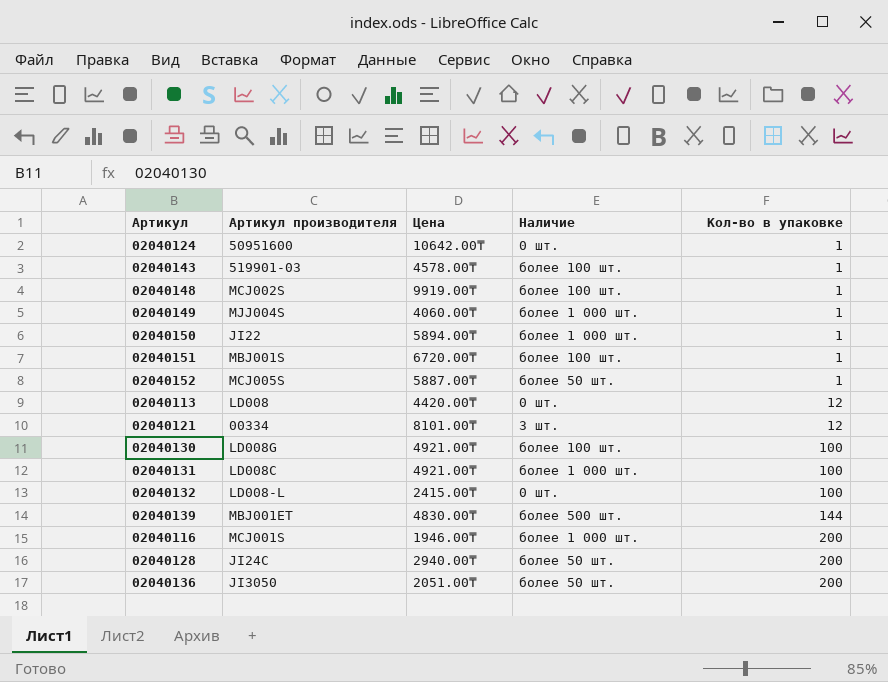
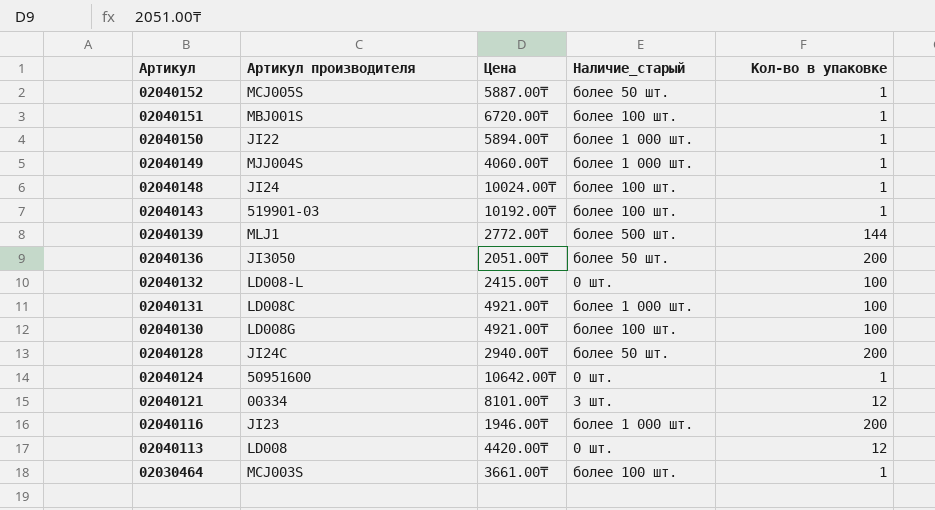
row order: Кол-во в упаковке ascending -> Артикул descending
column name: Наличие -> Наличие_старый
02040148 | Артикул производителя: MCJ002S -> JI24
02040148 | Цена: 9919.00₸ -> 10024.00₸
02040143 | Цена: 4578.00₸ -> 10192.00₸
02040139 | Артикул производителя: MBJ001ET -> MLJ1
02040139 | Цена: 4830.00₸ -> 2772.00₸
02040116 | Артикул производителя: MCJ001S -> JI23
row 02030464: none -> MCJ003S | 3661.00₸ | более 100 шт. | 1

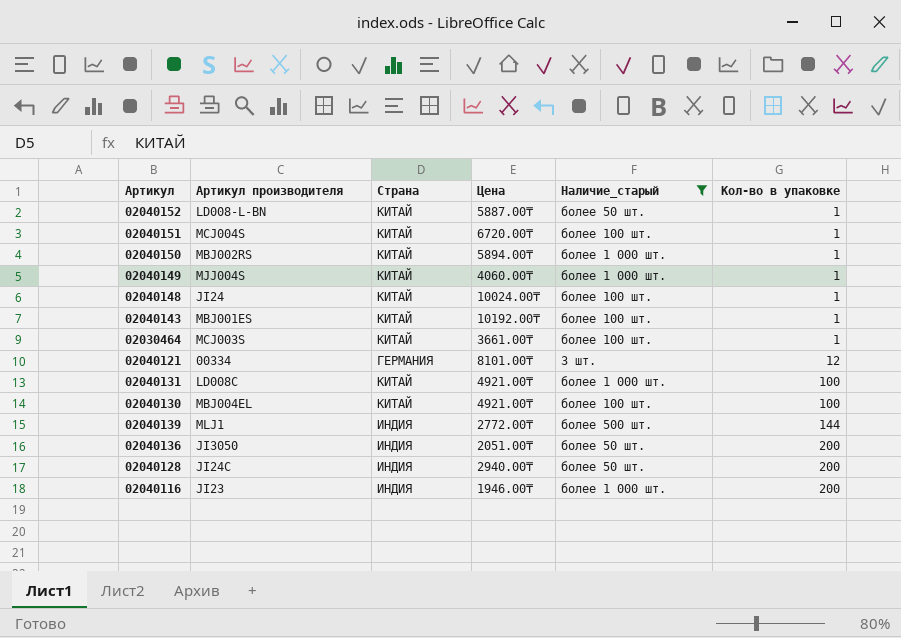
filter: none -> Наличие_старый != 0 шт.
row order: Артикул descending -> Кол-во в упаковке ascending
column Страна | position: none -> 3
02040152 | Артикул производителя: MCJ005S -> LD008-L-BN
02040151 | Артикул производителя: MBJ001S -> MCJ004S
02040150 | Артикул производителя: JI22 -> MBJ002RS
02040143 | Артикул производителя: 519901-03 -> MBJ001ES
02040130 | Артикул производителя: LD008G -> MBJ004EL

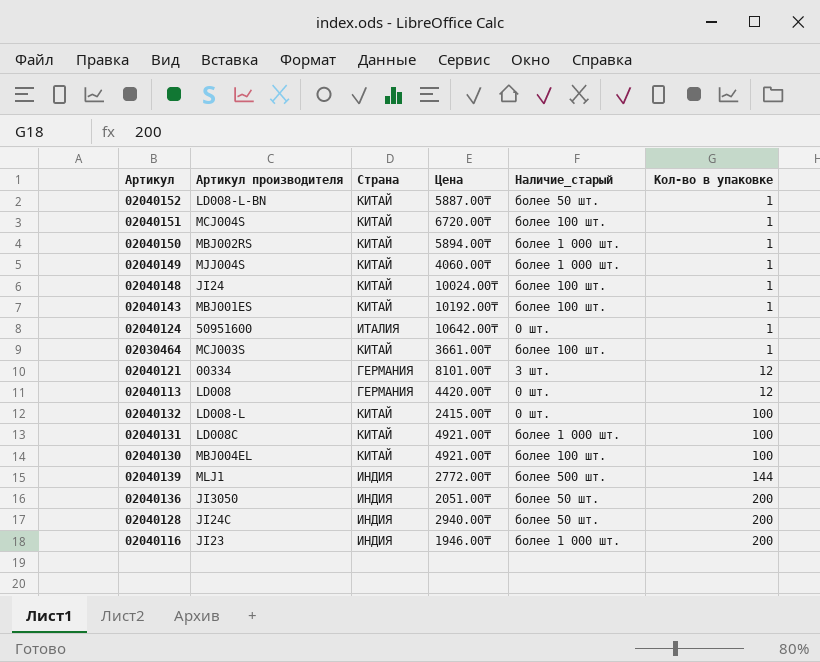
filter: Наличие_старый != 0 шт. -> none

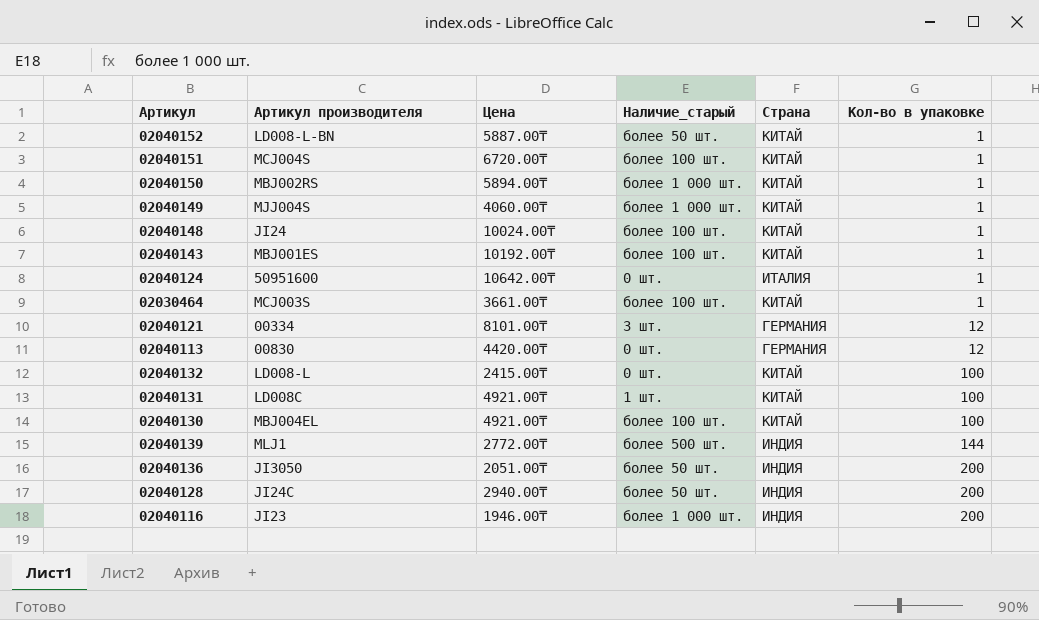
column Страна | position: 3 -> 5
02040113 | Артикул производителя: LD008 -> 00830
02040131 | Наличие_старый: более 1 000 шт. -> 1 шт.

